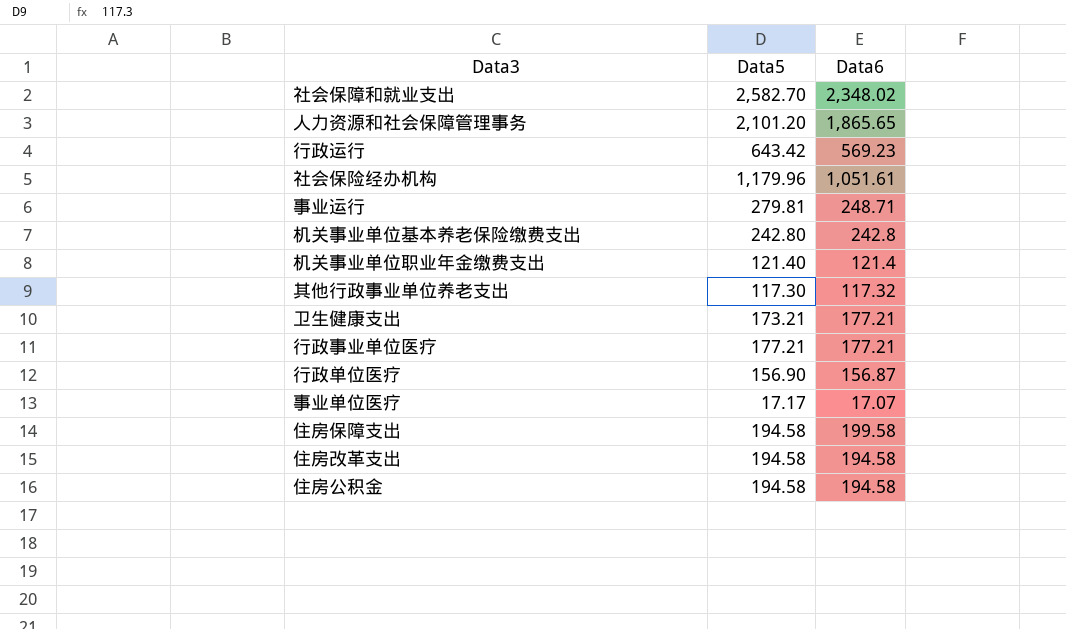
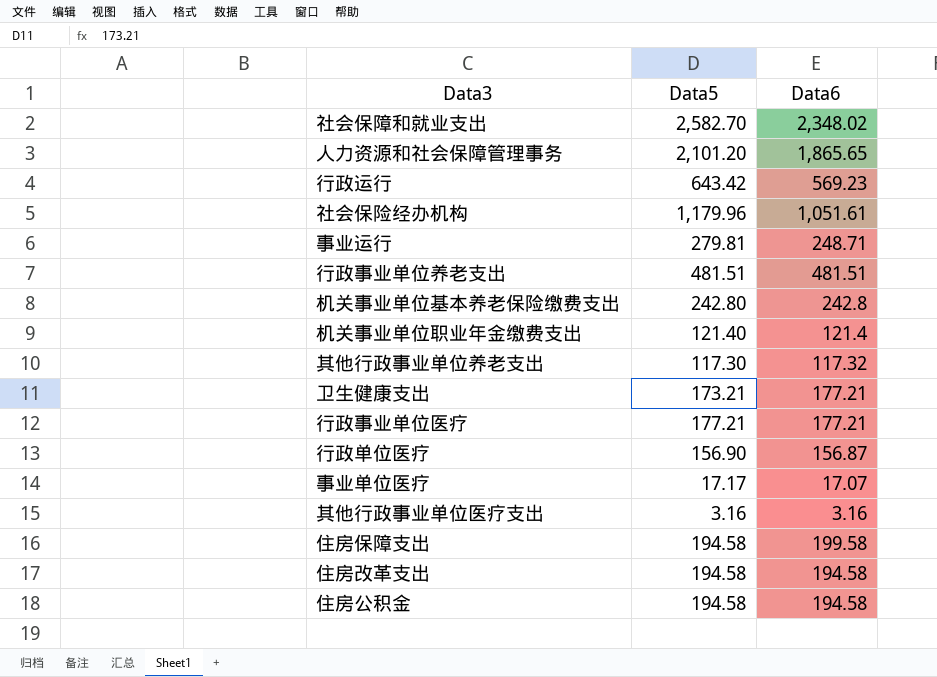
row 行政事业单位养老支出: none -> 481.51 | 481.51
row 其他行政事业单位医疗支出: none -> 3.16 | 3.16

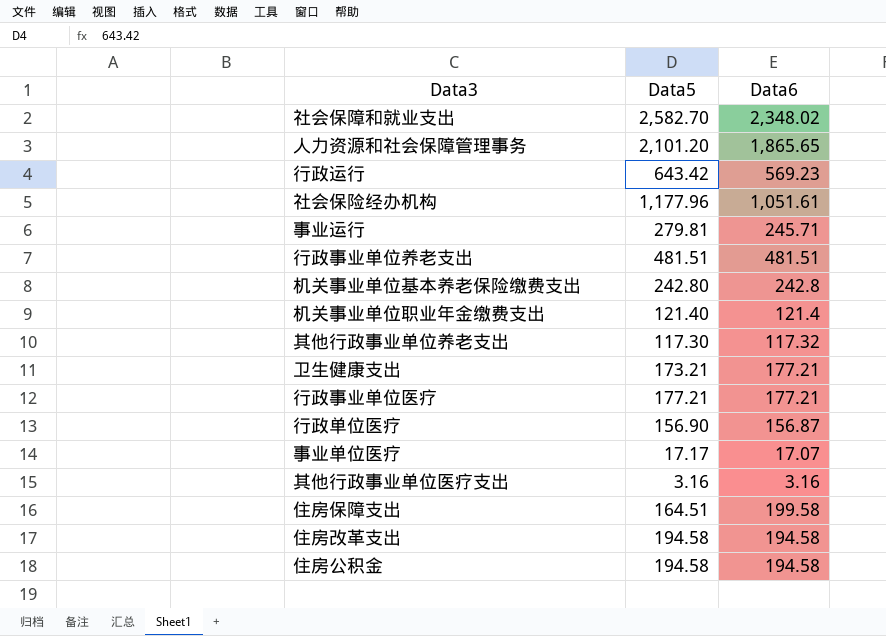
社会保险经办机构 | Data5: 1,179.96 -> 1,177.96
事业运行 | Data6: 248.71 -> 245.71
住房保障支出 | Data5: 194.58 -> 164.51

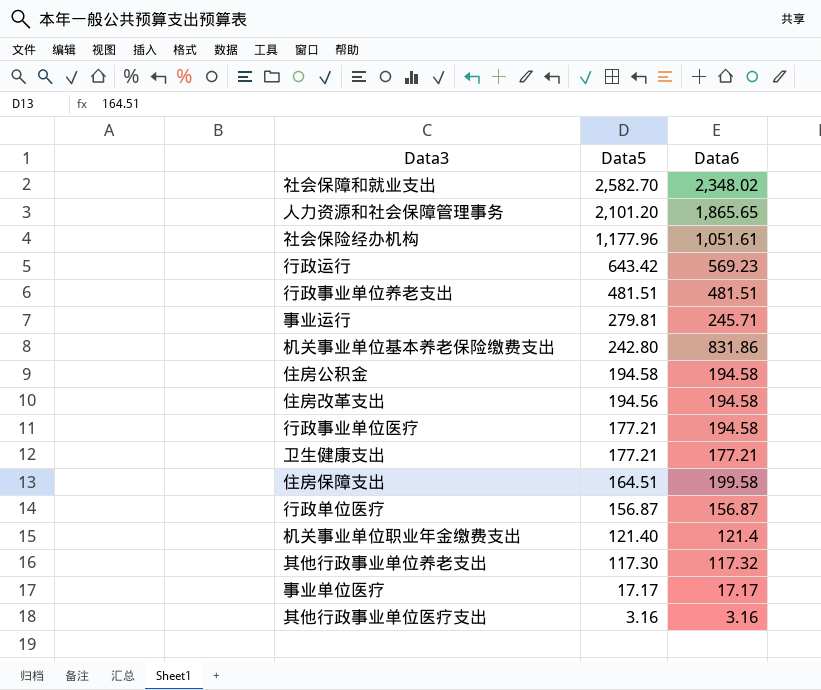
row order: none -> Data5 descending
机关事业单位基本养老保险缴费支出 | Data6: 242.8 -> 831.86
住房改革支出 | Data5: 194.58 -> 194.56
行政事业单位医疗 | Data6: 177.21 -> 194.58
卫生健康支出 | Data5: 173.21 -> 177.21
行政单位医疗 | Data5: 156.90 -> 156.87
事业单位医疗 | Data6: 17.07 -> 17.17

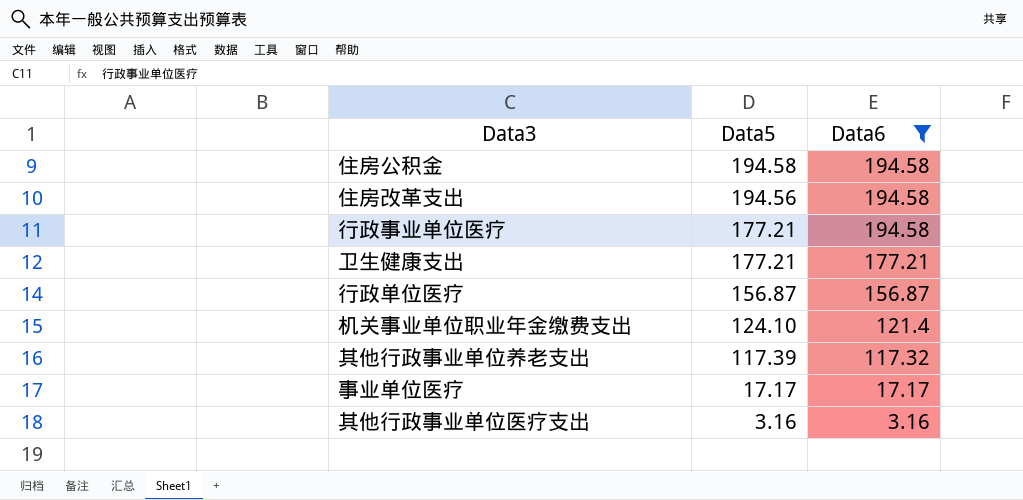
filter: none -> Data6 <= 194.58
机关事业单位职业年金缴费支出 | Data5: 121.40 -> 124.10
其他行政事业单位养老支出 | Data5: 117.30 -> 117.39

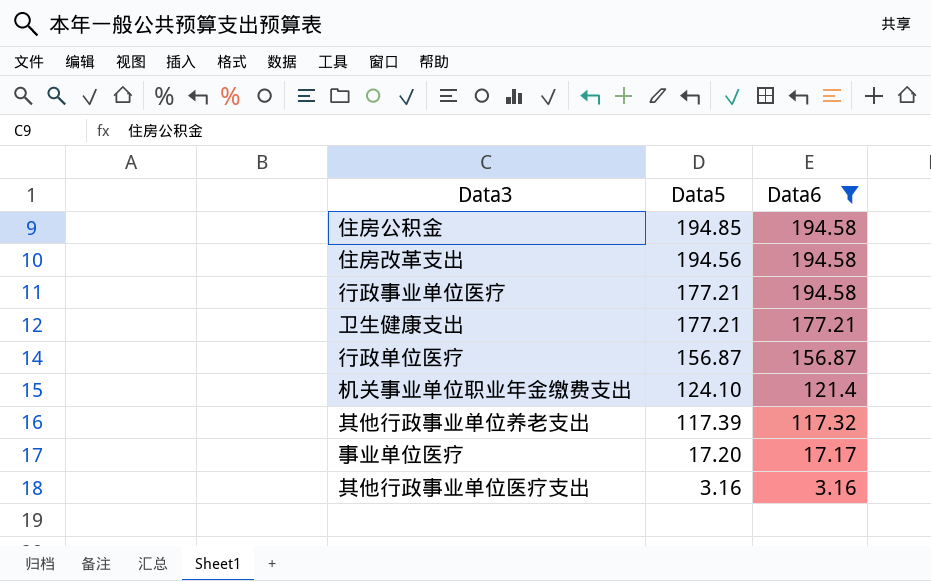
住房公积金 | Data5: 194.58 -> 194.85
事业单位医疗 | Data5: 17.17 -> 17.20

